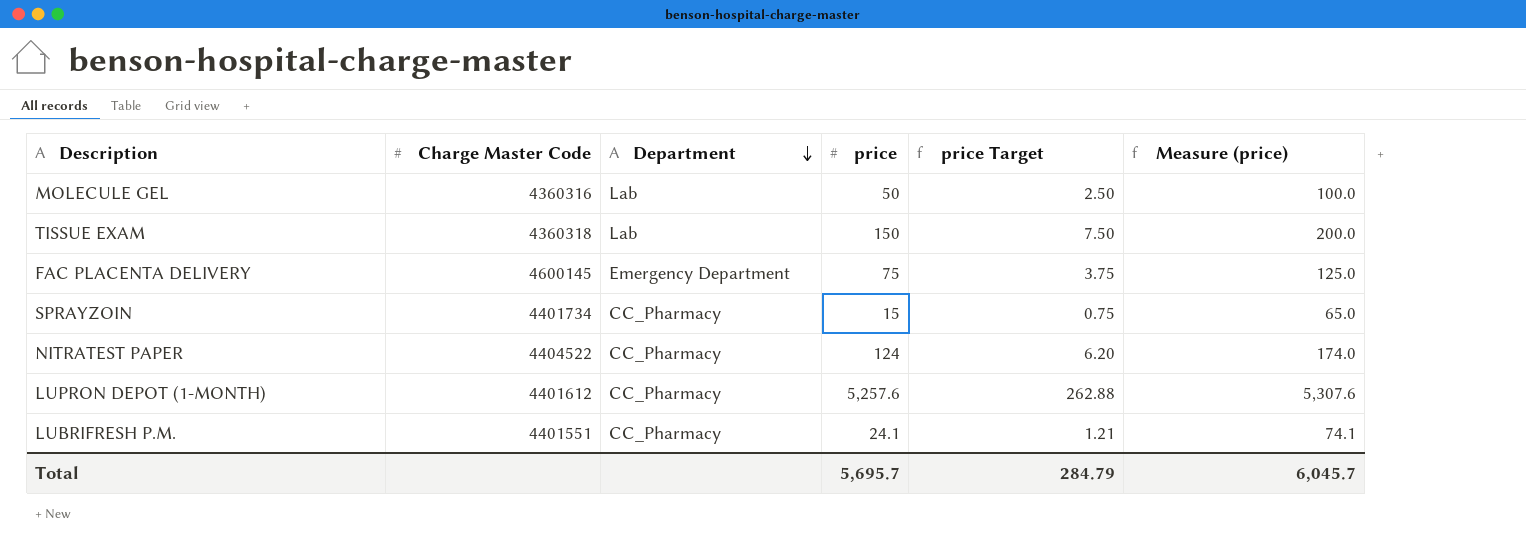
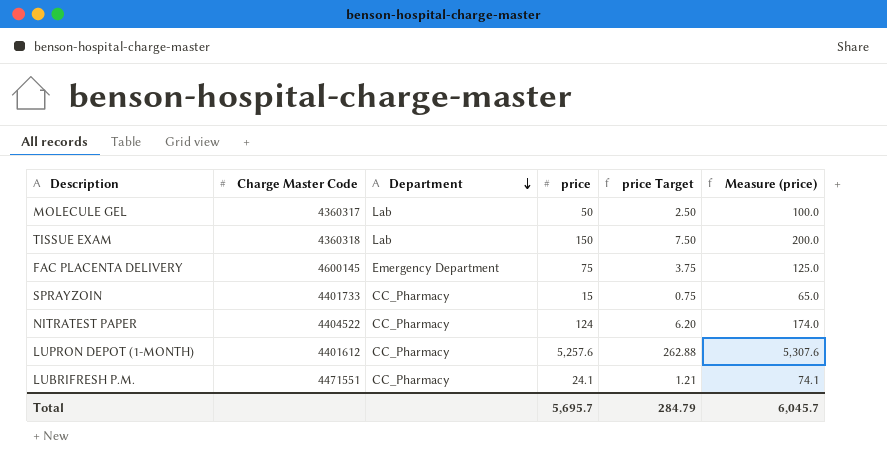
MOLECULE GEL | Charge Master Code: 4360316 -> 4360317
SPRAYZOIN | Charge Master Code: 4401734 -> 4401733
LUBRIFRESH P.M. | Charge Master Code: 4401551 -> 4471551

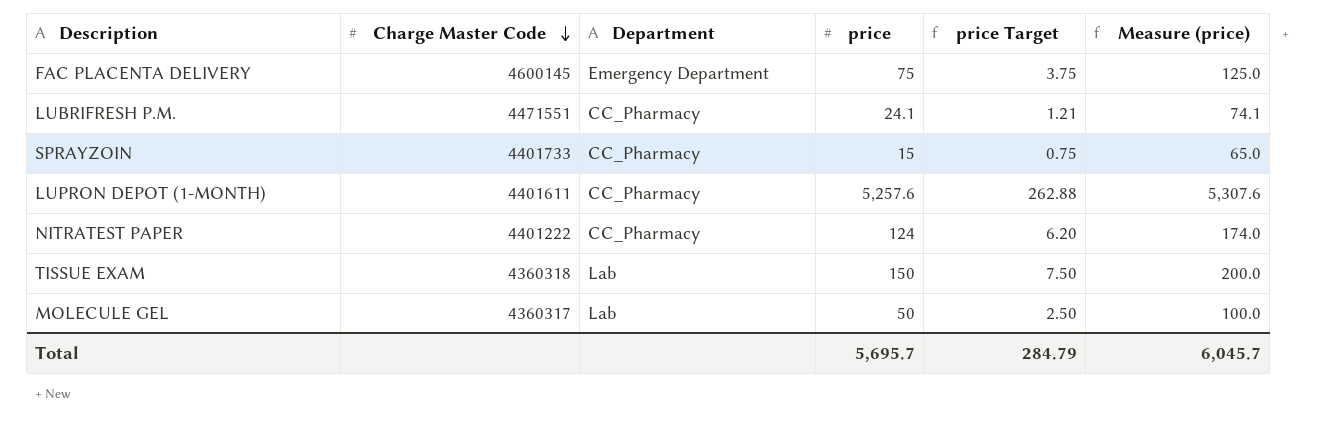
row order: Department descending -> Charge Master Code descending
LUPRON DEPOT (1-MONTH) | Charge Master Code: 4401612 -> 4401611
NITRATEST PAPER | Charge Master Code: 4404522 -> 4401222

